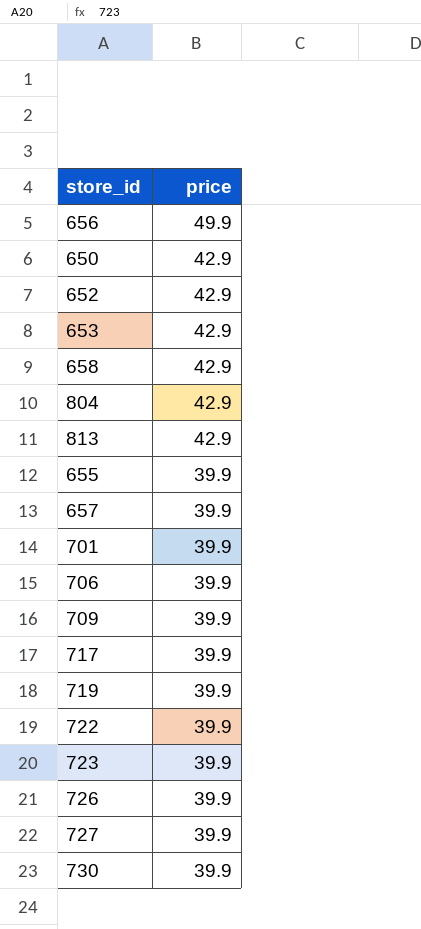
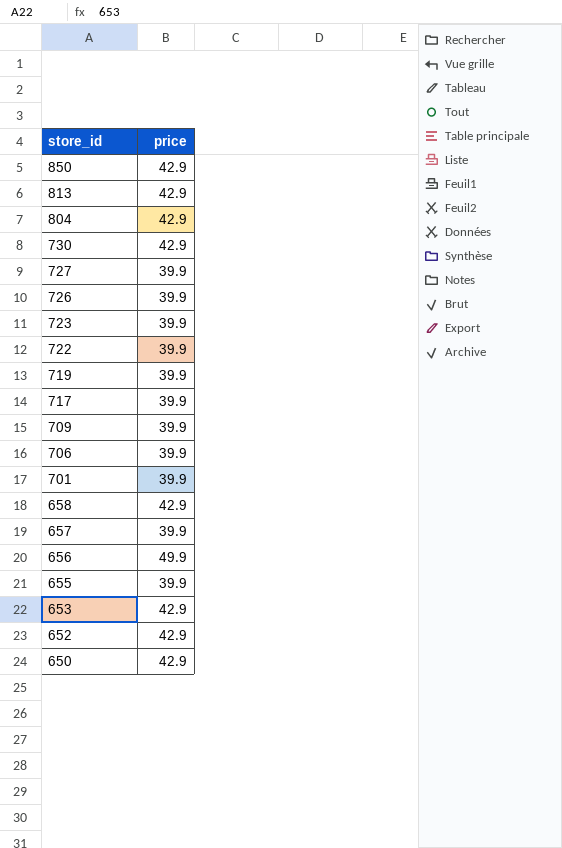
row order: price descending -> store_id descending
row 850: none -> 42.9
730 | price: 39.9 -> 42.9

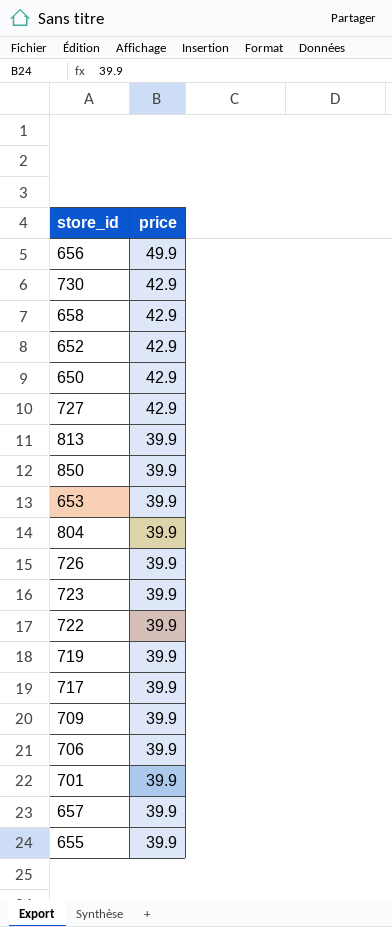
row order: store_id descending -> price descending
727 | price: 39.9 -> 42.9
813 | price: 42.9 -> 39.9
850 | price: 42.9 -> 39.9
653 | price: 42.9 -> 39.9
804 | price: 42.9 -> 39.9

